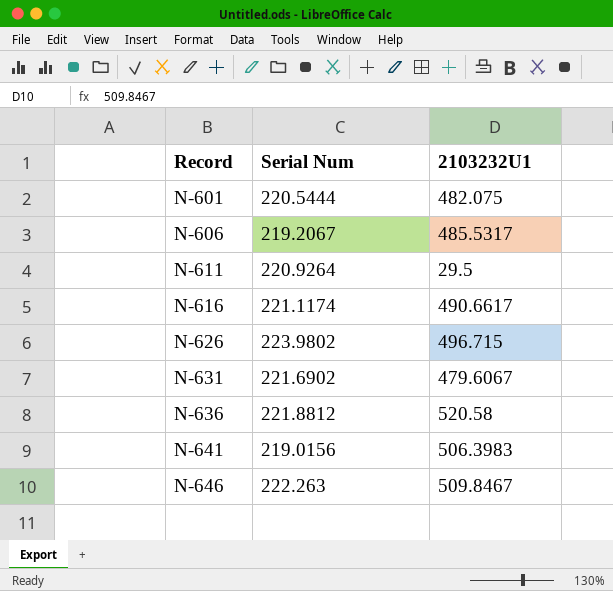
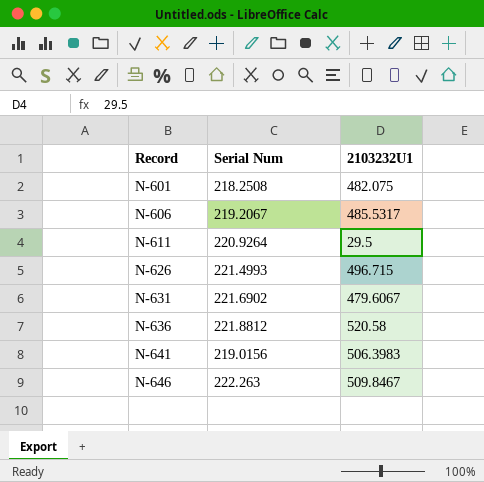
row N-616: 221.1174 | 490.6617 -> none
N-601 | Serial Num: 220.5444 -> 218.2508
N-626 | Serial Num: 223.9802 -> 221.4993

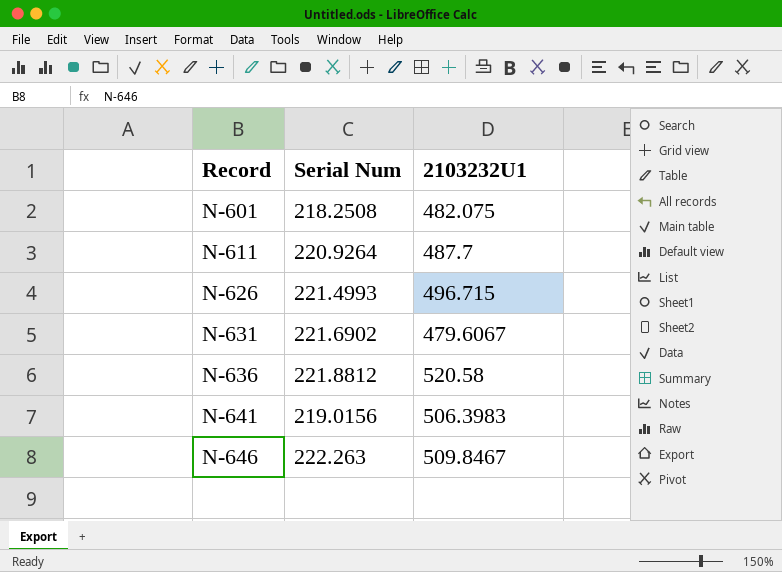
row N-606: 219.2067 | 485.5317 -> none
N-611 | 2103232U1: 29.5 -> 487.7

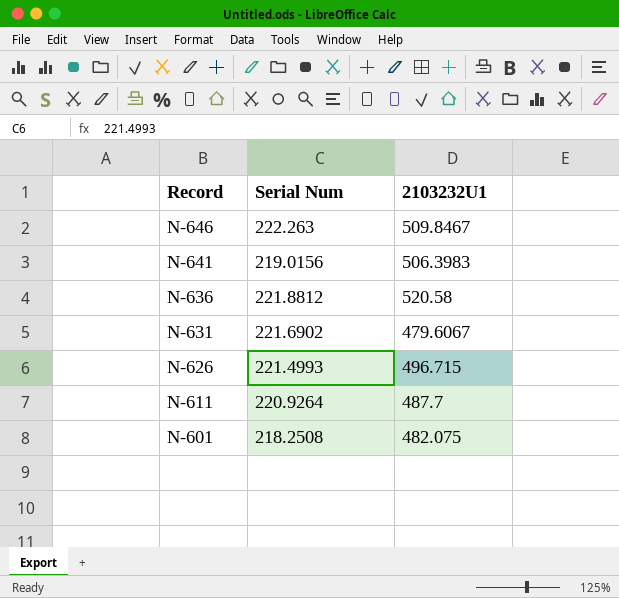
row order: Record ascending -> Record descending

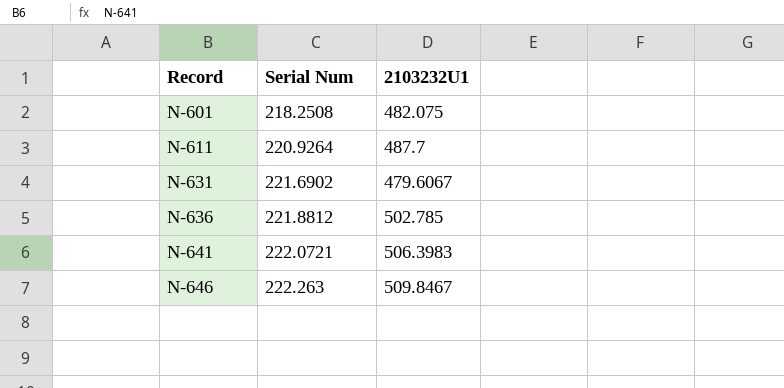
row order: Record descending -> Record ascending
row N-626: 221.4993 | 496.715 -> none
N-636 | 2103232U1: 520.58 -> 502.785
N-641 | Serial Num: 219.0156 -> 222.0721

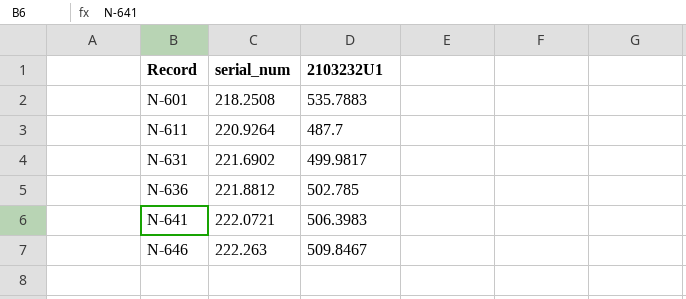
column name: Serial Num -> serial_num
N-601 | 2103232U1: 482.075 -> 535.7883
N-631 | 2103232U1: 479.6067 -> 499.9817

